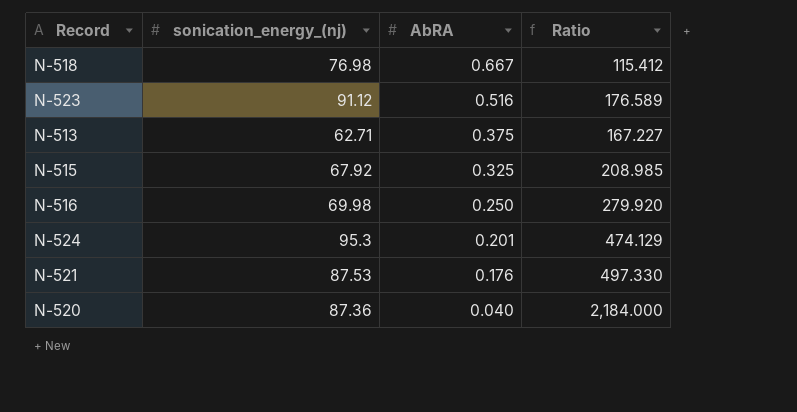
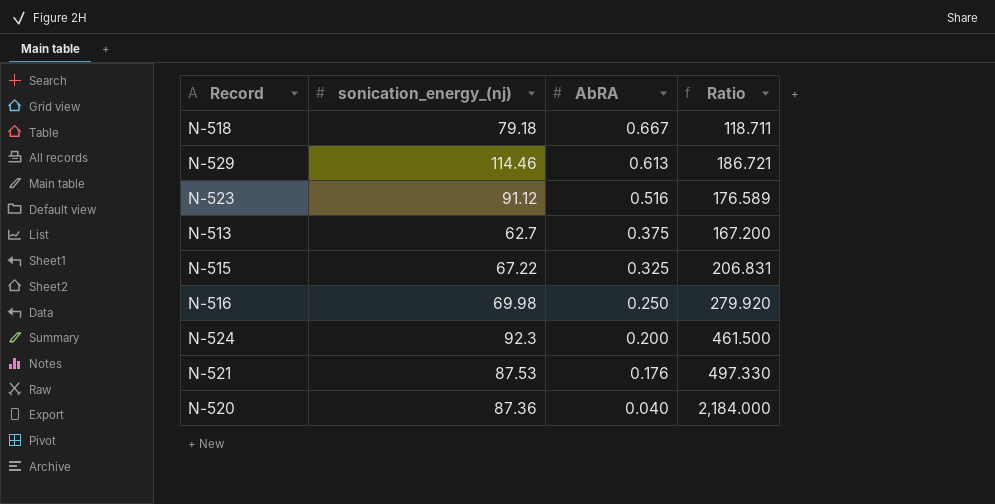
N-518 | sonication_energy_(nj): 76.98 -> 79.18
N-518 | Ratio: 115.412 -> 118.711
row N-529: none -> 114.46 | 0.613 | 186.721
N-513 | sonication_energy_(nj): 62.71 -> 62.7
N-513 | Ratio: 167.227 -> 167.200
N-515 | sonication_energy_(nj): 67.92 -> 67.22
N-515 | Ratio: 208.985 -> 206.831
N-524 | sonication_energy_(nj): 95.3 -> 92.3
N-524 | AbRA: 0.201 -> 0.200
N-524 | Ratio: 474.129 -> 461.500

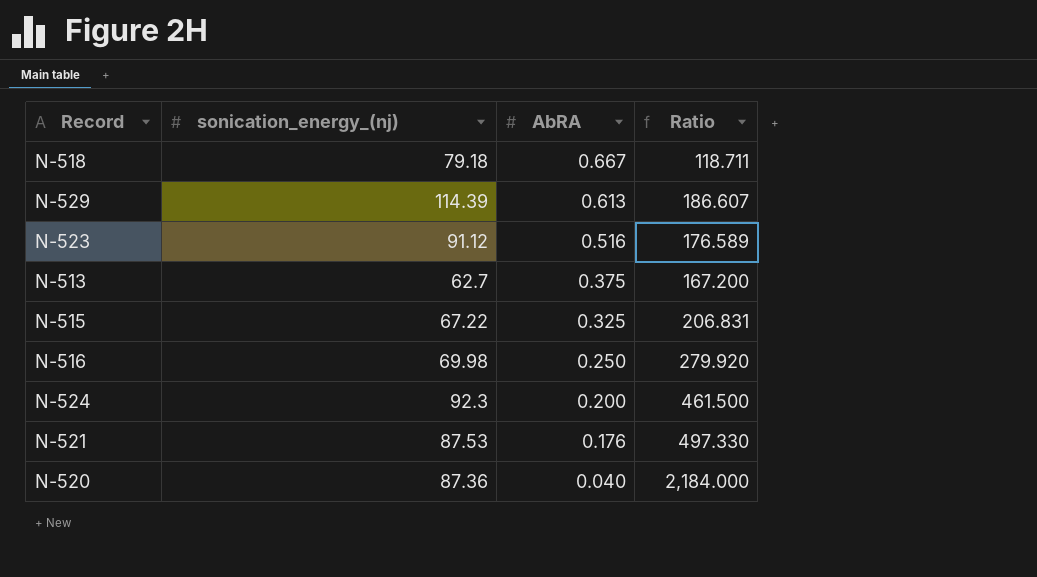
N-529 | sonication_energy_(nj): 114.46 -> 114.39
N-529 | Ratio: 186.721 -> 186.607

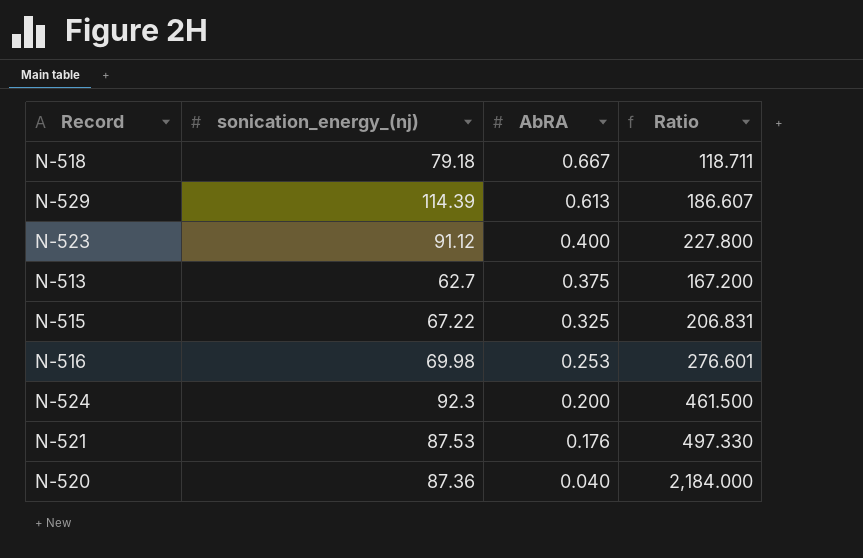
N-523 | AbRA: 0.516 -> 0.400
N-523 | Ratio: 176.589 -> 227.800
N-516 | AbRA: 0.250 -> 0.253
N-516 | Ratio: 279.920 -> 276.601

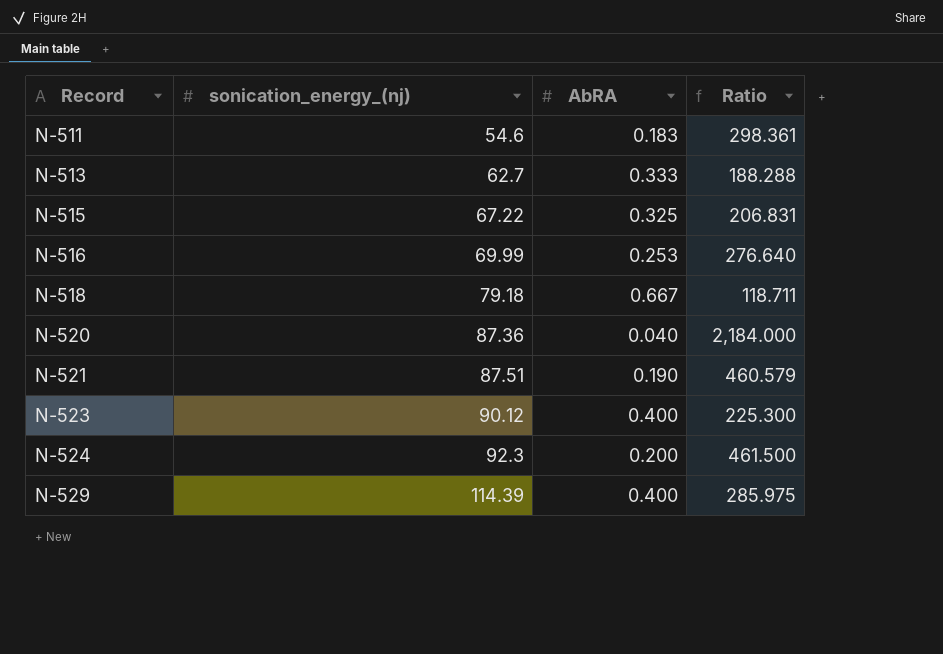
row order: AbRA descending -> Record ascending
row N-511: none -> 54.6 | 0.183 | 298.361
N-513 | AbRA: 0.375 -> 0.333
N-513 | Ratio: 167.200 -> 188.288
N-516 | sonication_energy_(nj): 69.98 -> 69.99
N-516 | Ratio: 276.601 -> 276.640
N-521 | sonication_energy_(nj): 87.53 -> 87.51
N-521 | AbRA: 0.176 -> 0.190
N-521 | Ratio: 497.330 -> 460.579
N-523 | sonication_energy_(nj): 91.12 -> 90.12
N-523 | Ratio: 227.800 -> 225.300
N-529 | AbRA: 0.613 -> 0.400
N-529 | Ratio: 186.607 -> 285.975

